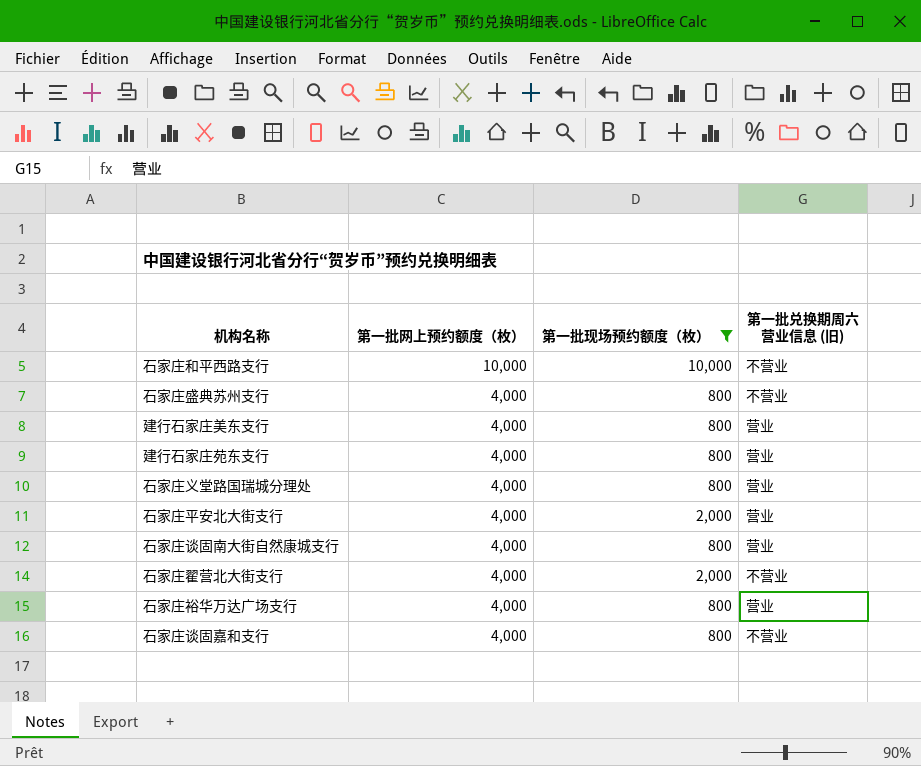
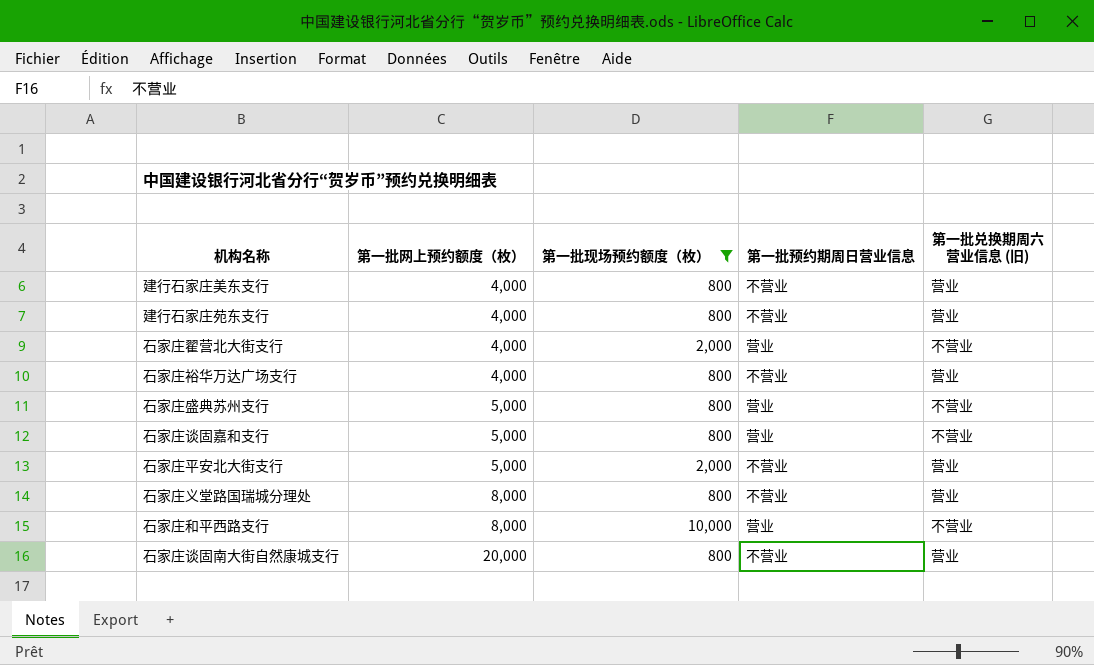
row order: 第一批网上预约额度（枚） descending -> 第一批网上预约额度（枚） ascending
column 第一批预约期周日营业信息 | position: none -> 4
石家庄盛典苏州支行 | 第一批网上预约额度（枚）: 4,000 -> 5,000
石家庄谈固嘉和支行 | 第一批网上预约额度（枚）: 4,000 -> 5,000
石家庄平安北大街支行 | 第一批网上预约额度（枚）: 4,000 -> 5,000
石家庄义堂路国瑞城分理处 | 第一批网上预约额度（枚）: 4,000 -> 8,000
石家庄和平西路支行 | 第一批网上预约额度（枚）: 10,000 -> 8,000
石家庄谈固南大街自然康城支行 | 第一批网上预约额度（枚）: 4,000 -> 20,000

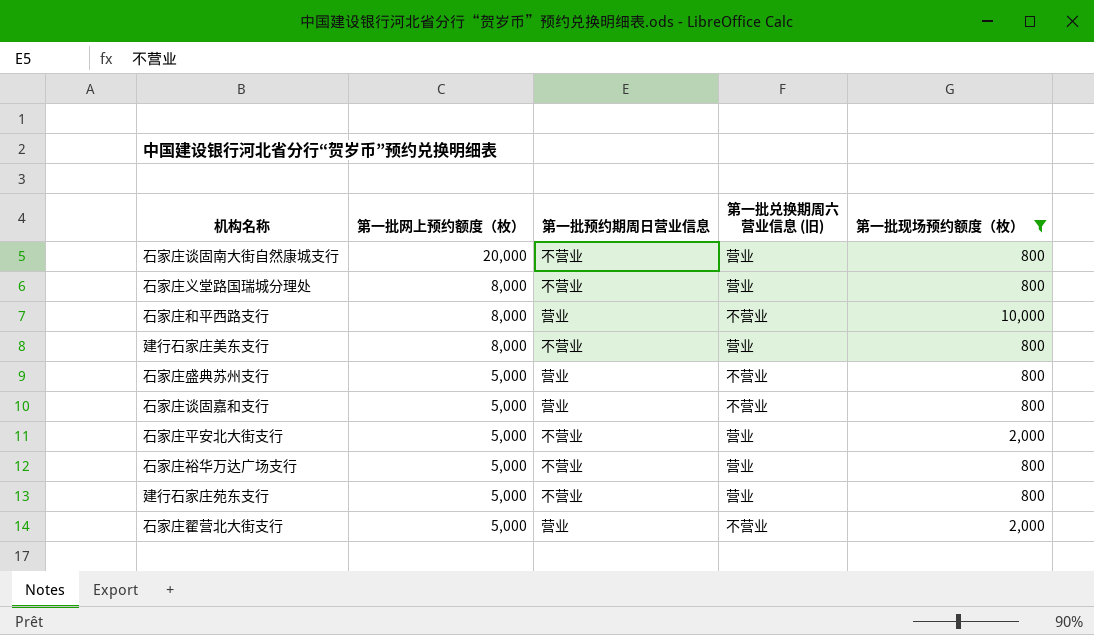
row order: 第一批网上预约额度（枚） ascending -> 第一批网上预约额度（枚） descending
column 第一批现场预约额度（枚） | position: 3 -> 5
建行石家庄美东支行 | 第一批网上预约额度（枚）: 4,000 -> 8,000
石家庄裕华万达广场支行 | 第一批网上预约额度（枚）: 4,000 -> 5,000
建行石家庄苑东支行 | 第一批网上预约额度（枚）: 4,000 -> 5,000
石家庄翟营北大街支行 | 第一批网上预约额度（枚）: 4,000 -> 5,000

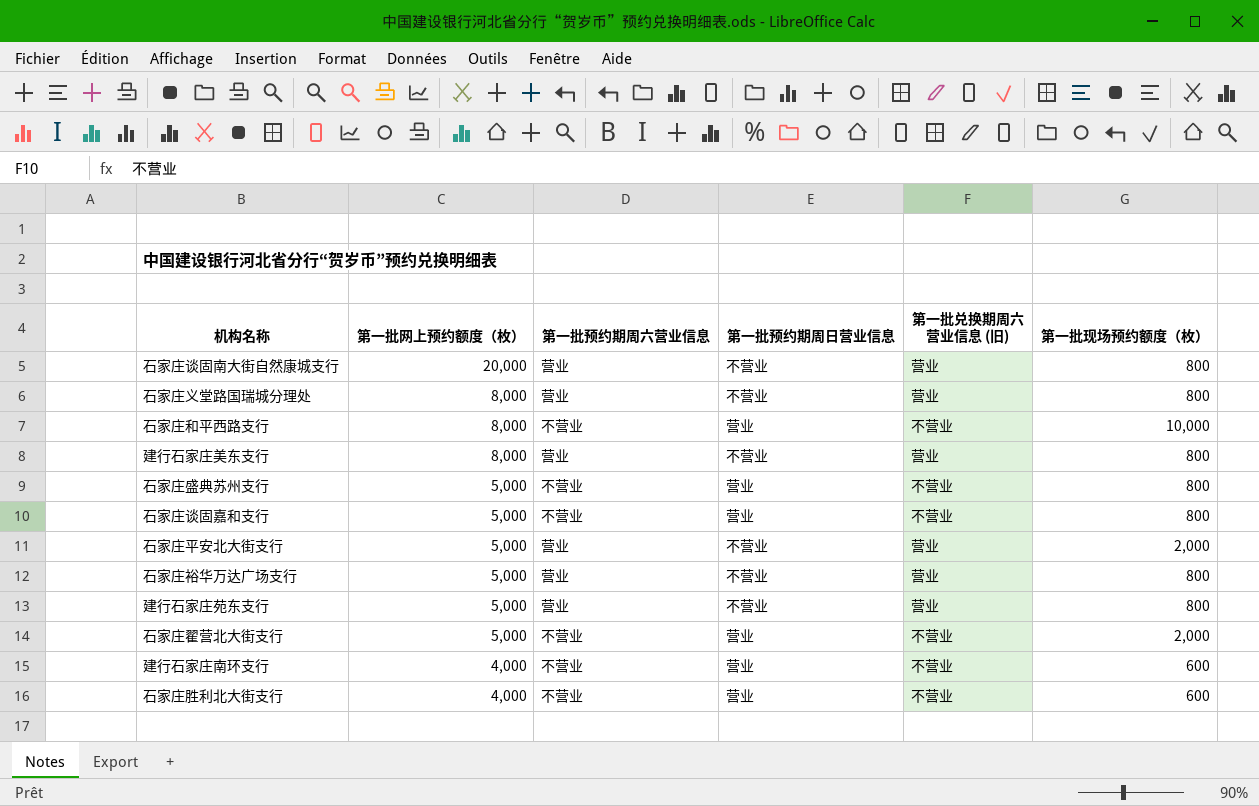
filter: 第一批现场预约额度（枚） != 600 -> none
column 第一批预约期周六营业信息 | position: none -> 3

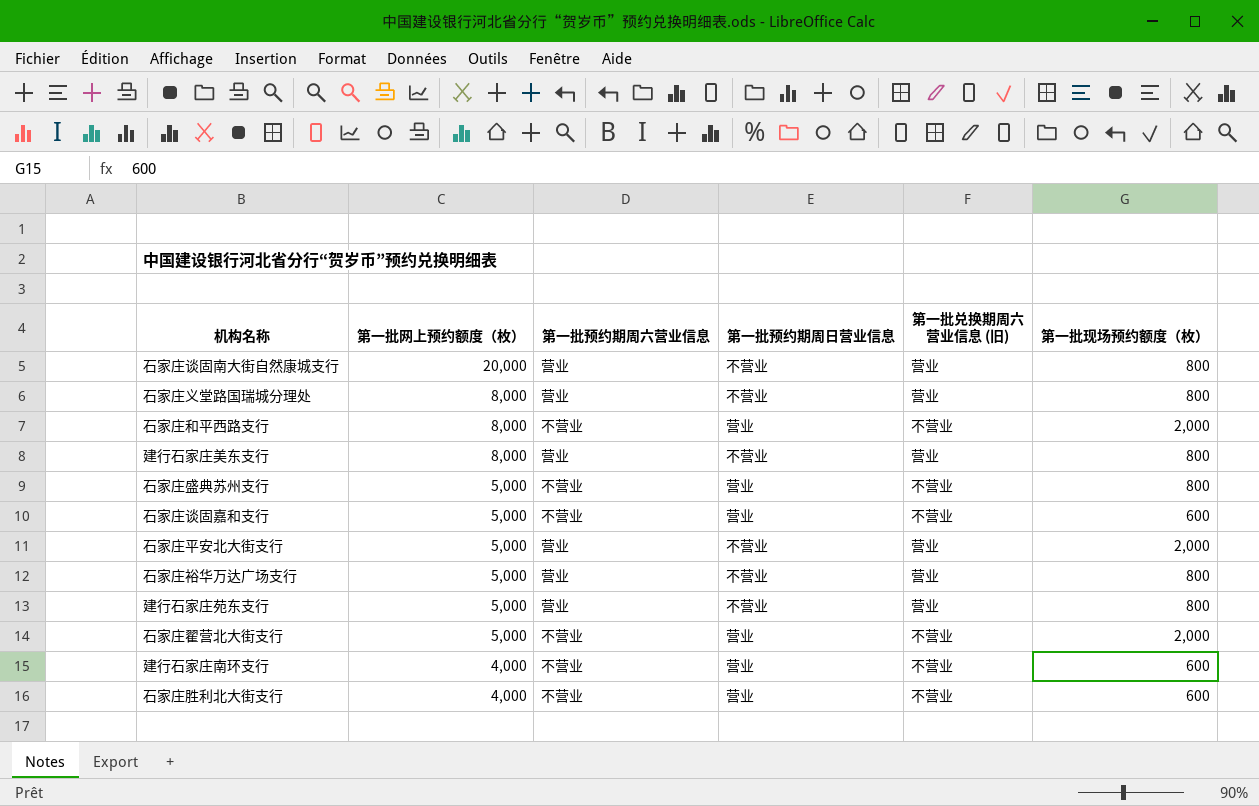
石家庄和平西路支行 | 第一批现场预约额度（枚）: 10,000 -> 2,000
石家庄谈固嘉和支行 | 第一批现场预约额度（枚）: 800 -> 600

